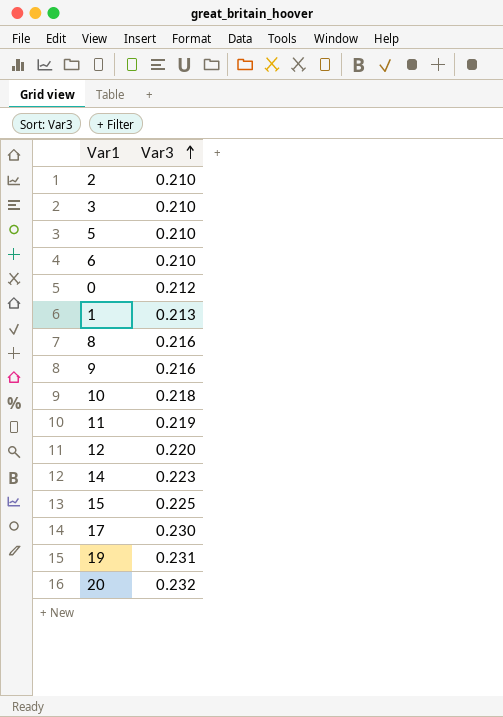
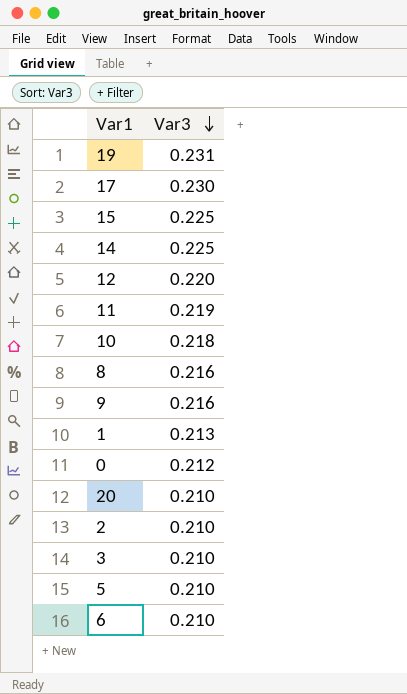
row order: Var3 ascending -> Var3 descending
14 | Var3: 0.223 -> 0.225
20 | Var3: 0.232 -> 0.210

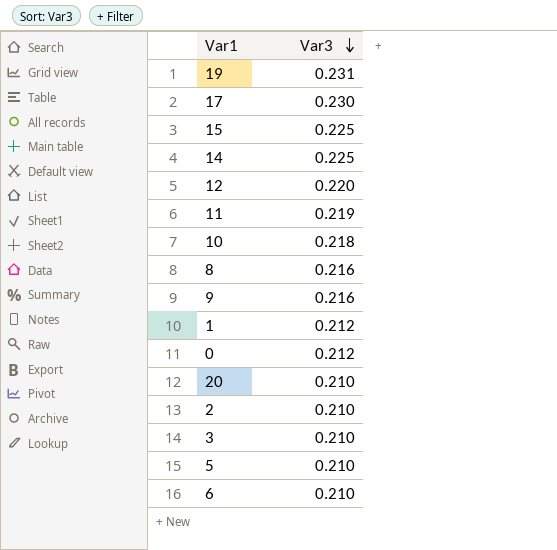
1 | Var3: 0.213 -> 0.212

